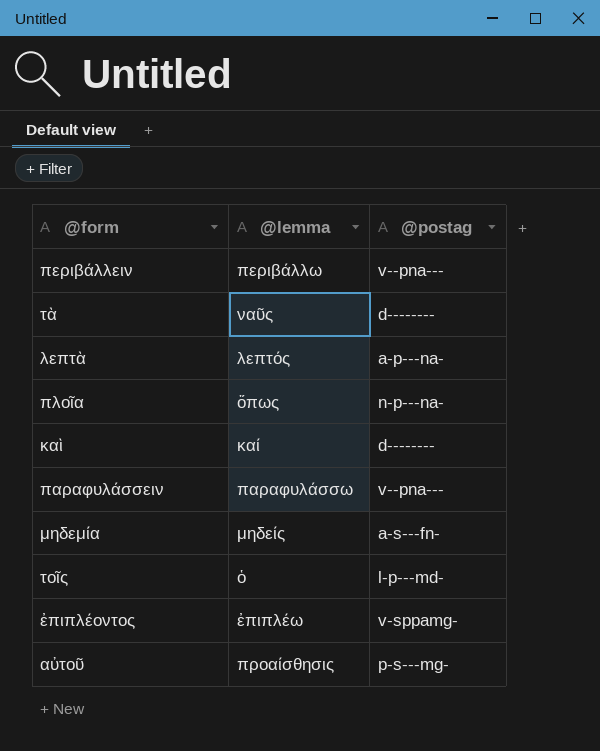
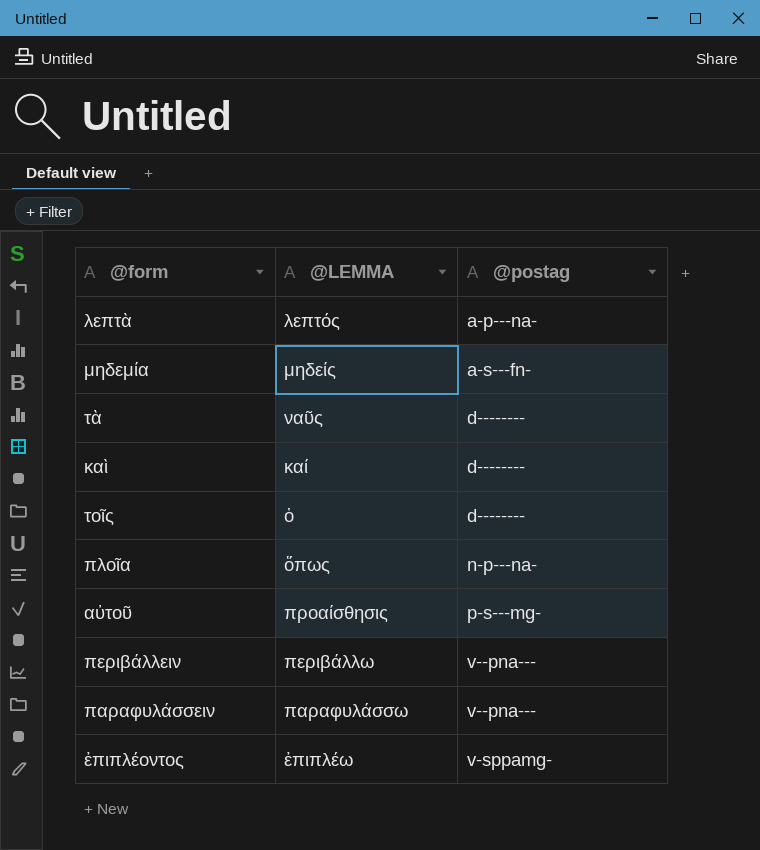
row order: none -> @postag ascending
column name: @lemma -> @LEMMA
τοῖς | @postag: l-p---md- -> d--------

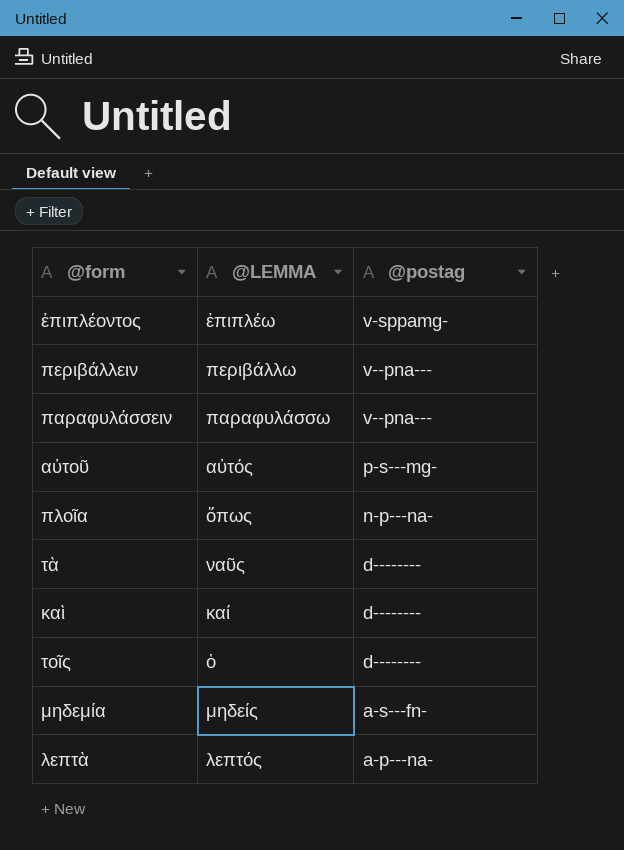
row order: @postag ascending -> @postag descending
αὐτοῦ | @LEMMA: προαίσθησις -> αὐτός

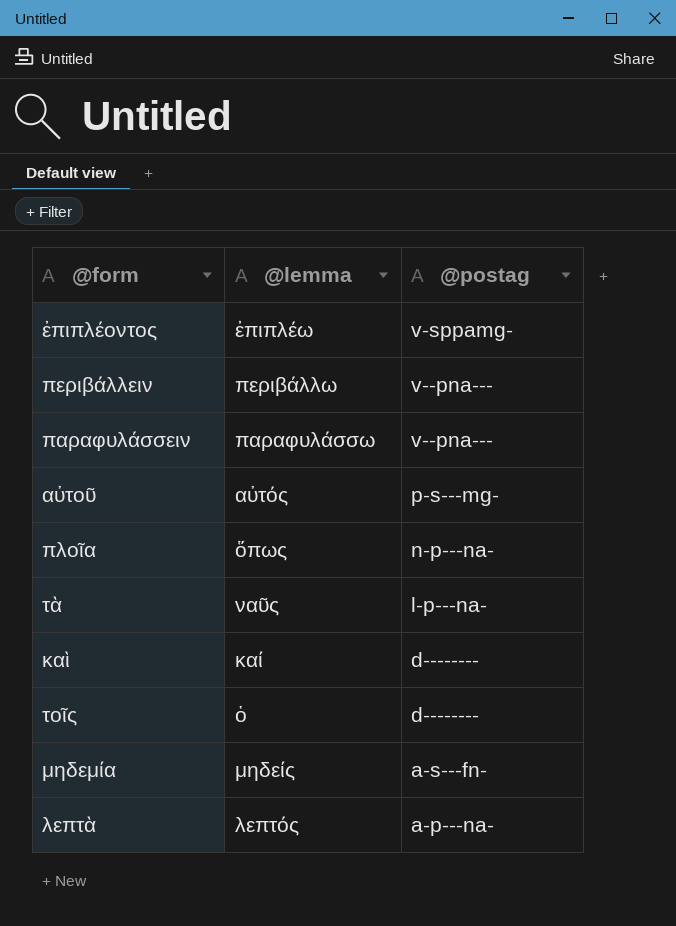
column name: @LEMMA -> @lemma
τὰ | @postag: d-------- -> l-p---na-

